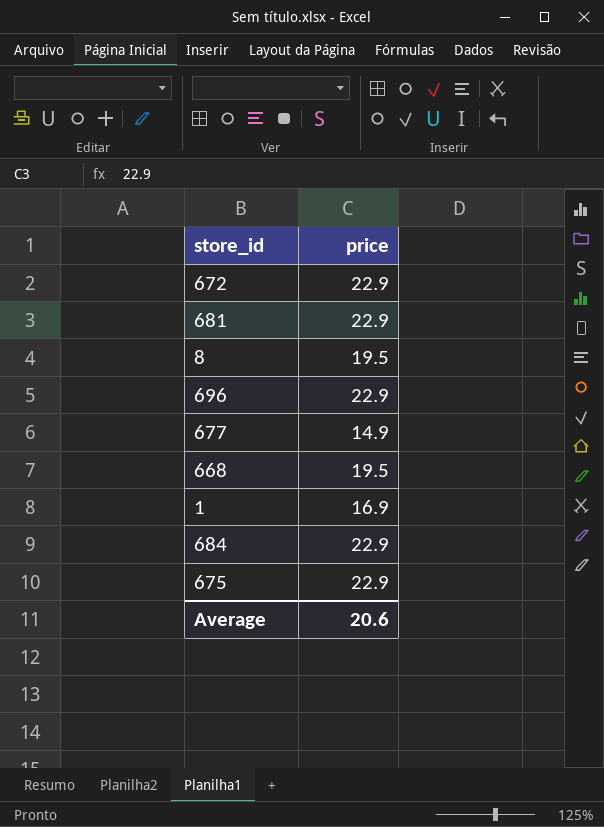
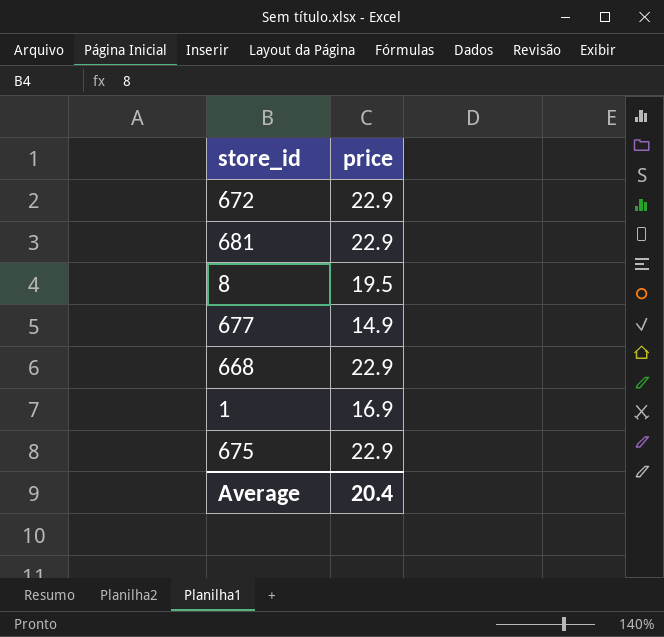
row 696: 22.9 -> none
row 684: 22.9 -> none
668 | price: 19.5 -> 22.9
Average | price: 20.6 -> 20.4

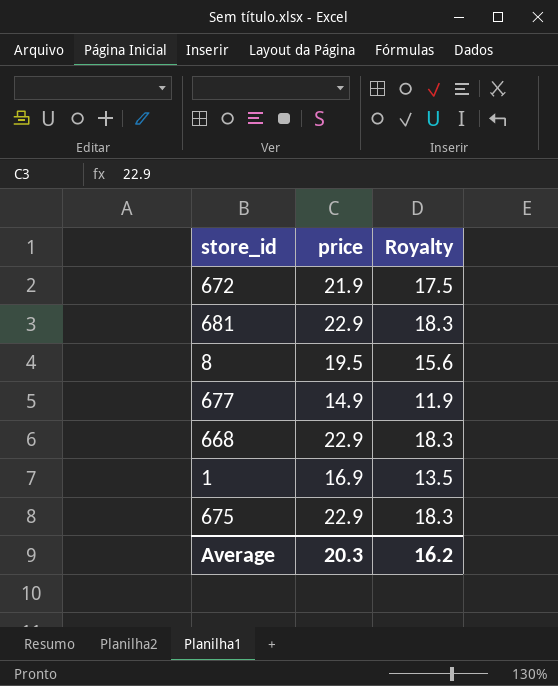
column Royalty | formula: none -> [price] * 0.8
672 | price: 22.9 -> 21.9
Average | price: 20.4 -> 20.3

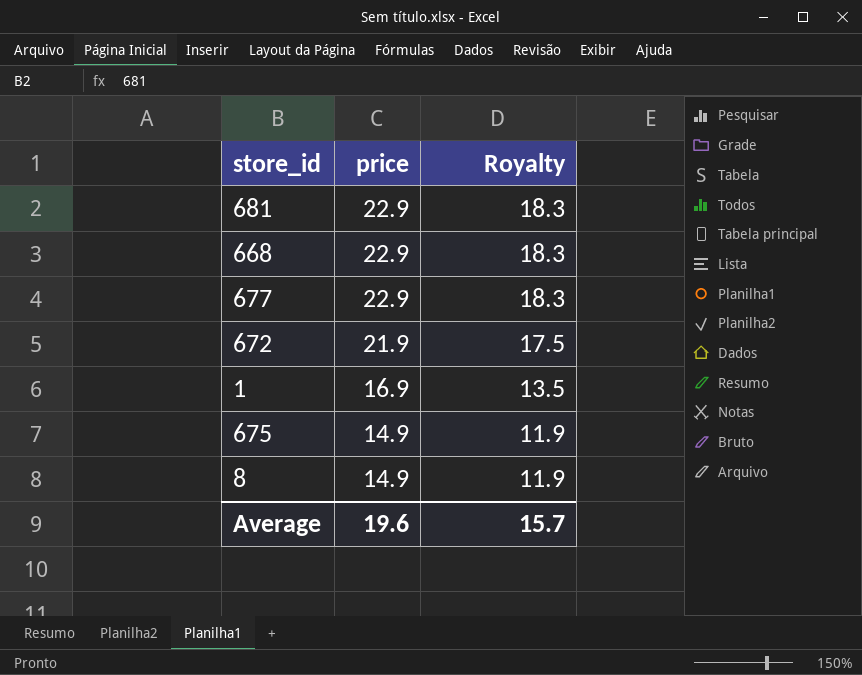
row order: none -> price descending
677 | price: 14.9 -> 22.9
677 | Royalty: 11.9 -> 18.3
675 | price: 22.9 -> 14.9
675 | Royalty: 18.3 -> 11.9
8 | price: 19.5 -> 14.9
8 | Royalty: 15.6 -> 11.9
Average | price: 20.3 -> 19.6
Average | Royalty: 16.2 -> 15.7

